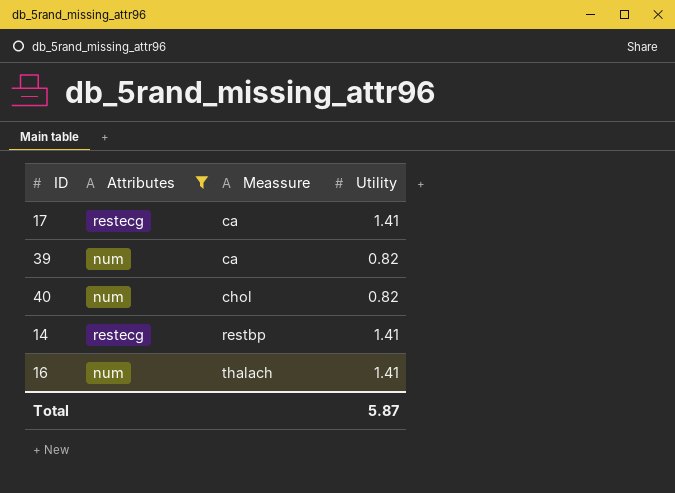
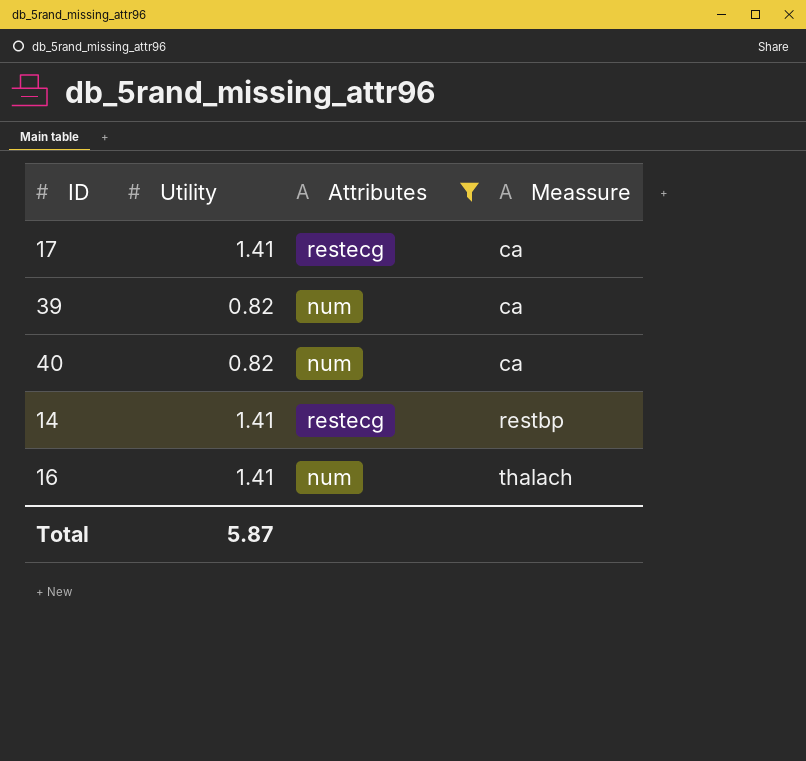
column Utility | position: 4 -> 2
40 | Meassure: chol -> ca

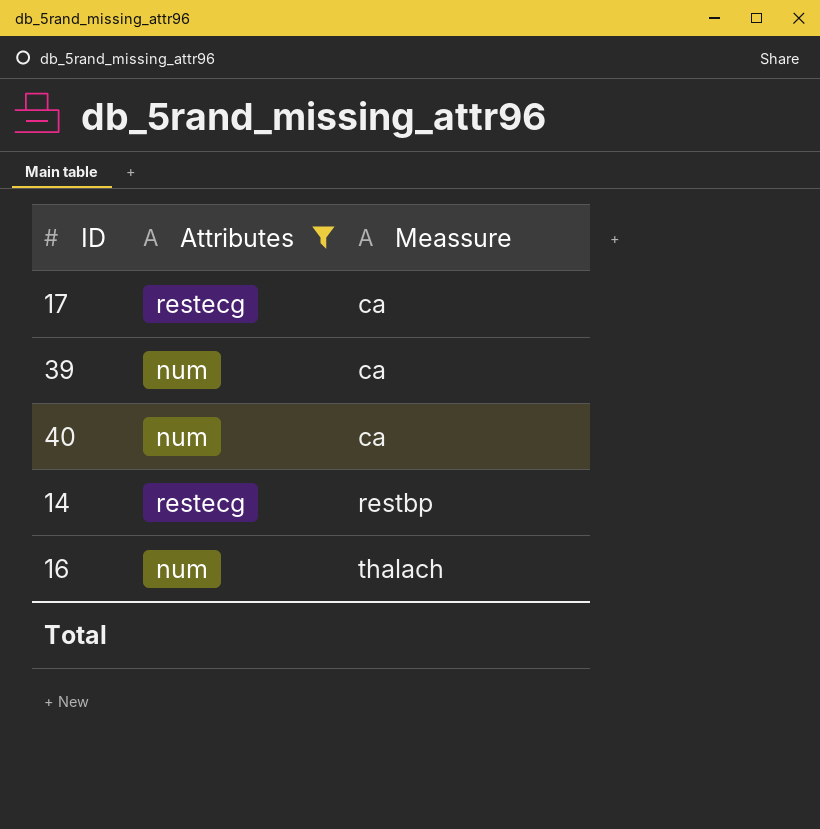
column Utility | position: 2 -> none

